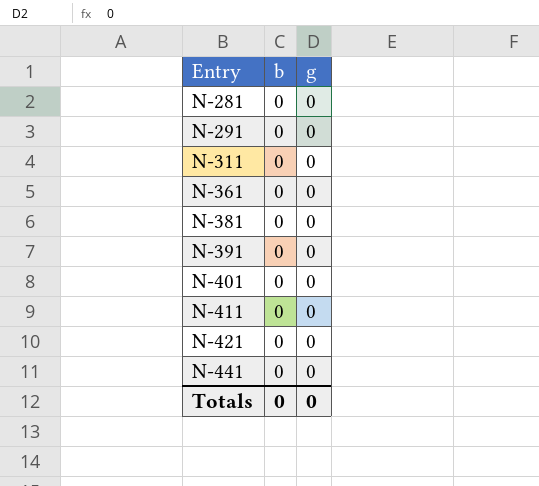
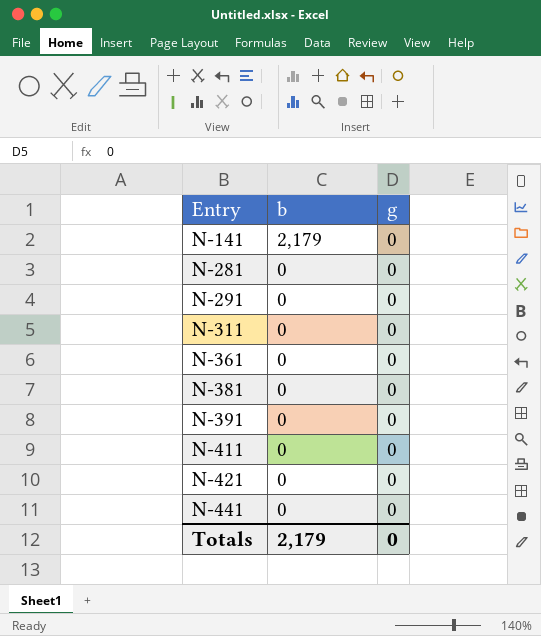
row N-401: 0 | 0 -> none
row N-141: none -> 2,179 | 0
Totals | b: 0 -> 2,179

